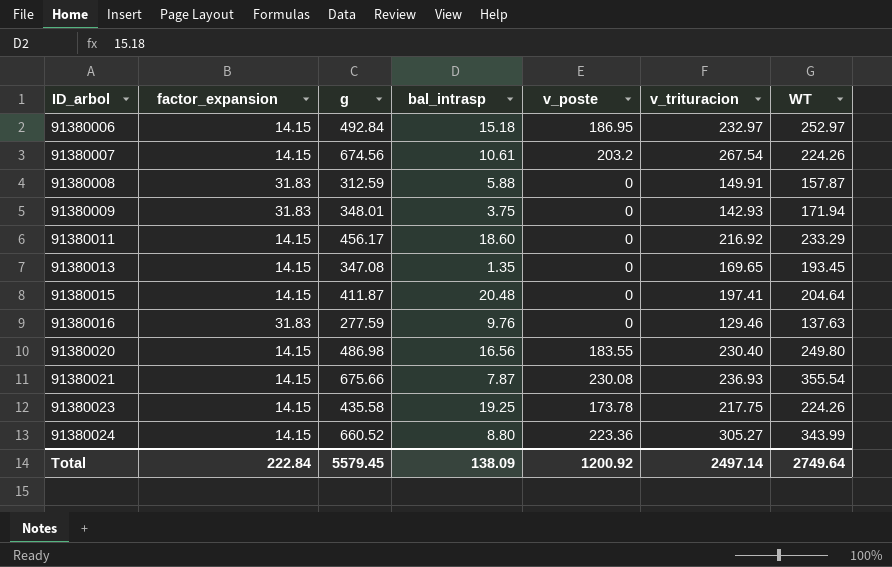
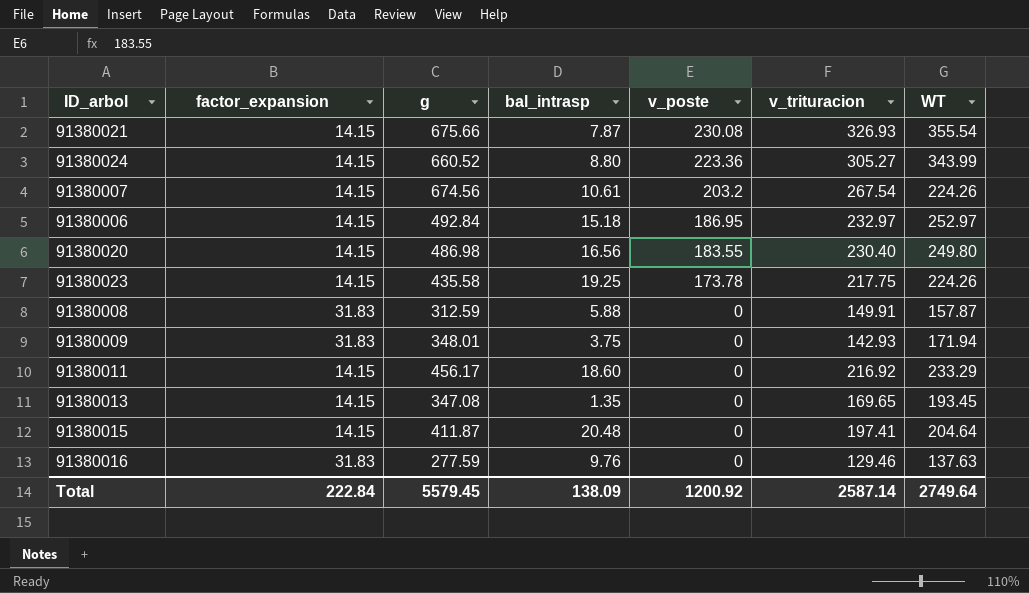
row order: ID_arbol ascending -> v_poste descending
91380021 | v_trituracion: 236.93 -> 326.93
Total | v_trituracion: 2497.14 -> 2587.14

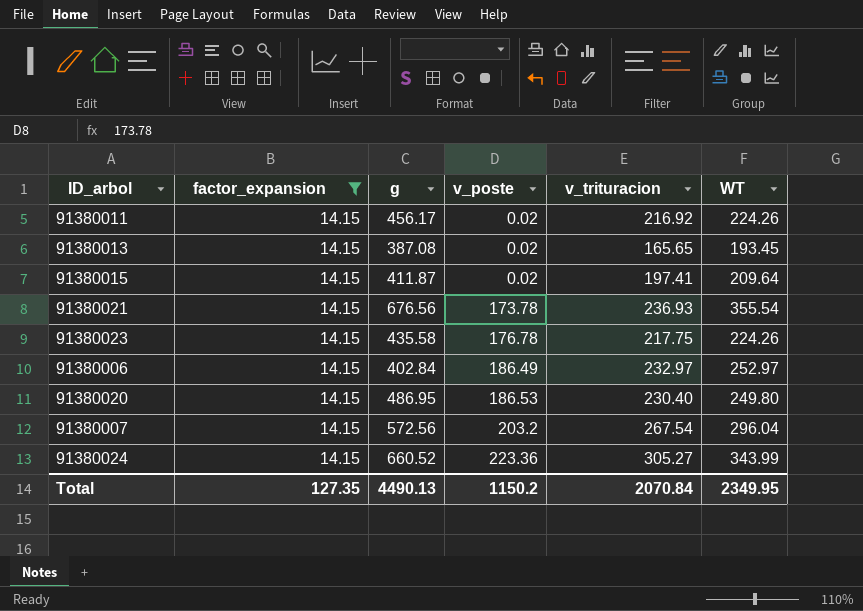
filter: none -> factor_expansion = 14.15
row order: v_poste descending -> v_poste ascending
column bal_intrasp | position: 4 -> none
91380011 | v_poste: 0 -> 0.02
91380011 | WT: 233.29 -> 224.26
91380013 | g: 347.08 -> 387.08
91380013 | v_poste: 0 -> 0.02
91380013 | v_trituracion: 169.65 -> 165.65
91380015 | v_poste: 0 -> 0.02
91380015 | WT: 204.64 -> 209.64
91380021 | g: 675.66 -> 676.56
91380021 | v_poste: 230.08 -> 173.78
91380021 | v_trituracion: 326.93 -> 236.93
91380023 | v_poste: 173.78 -> 176.78
91380006 | g: 492.84 -> 402.84
91380006 | v_poste: 186.95 -> 186.49
91380020 | g: 486.98 -> 486.95
91380020 | v_poste: 183.55 -> 186.53
91380007 | g: 674.56 -> 572.56
91380007 | WT: 224.26 -> 296.04
Total | factor_expansion: 222.84 -> 127.35
Total | g: 5579.45 -> 4490.13
Total | v_poste: 1200.92 -> 1150.2
Total | v_trituracion: 2587.14 -> 2070.84
Total | WT: 2749.64 -> 2349.95

